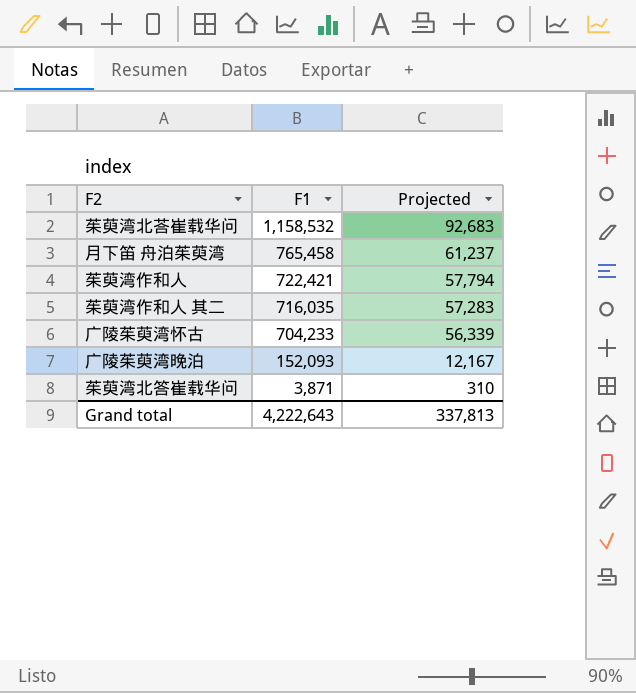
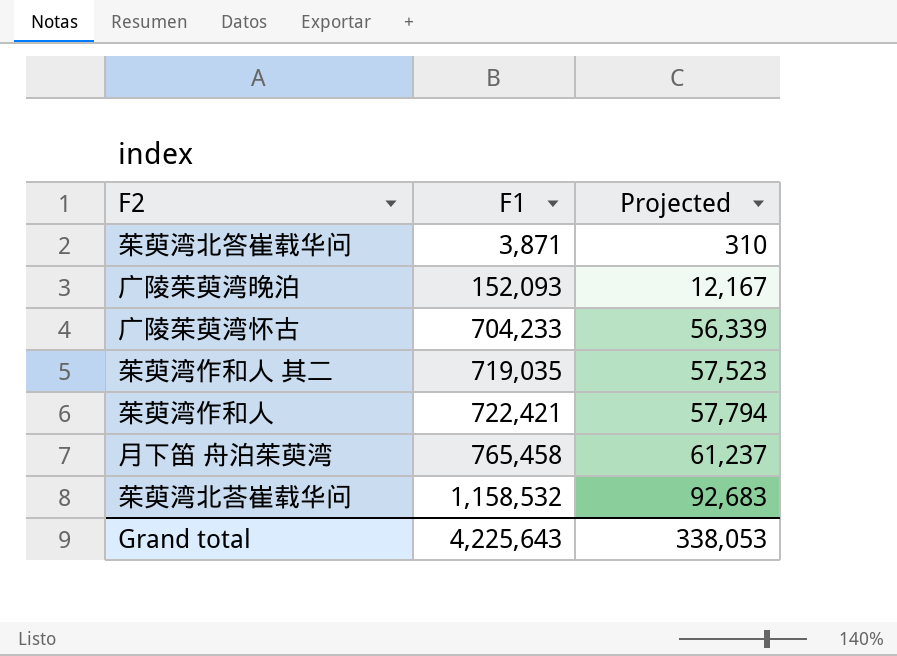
row order: F1 descending -> F1 ascending
茱萸湾作和人 其二 | F1: 716,035 -> 719,035
茱萸湾作和人 其二 | Projected: 57,283 -> 57,523
Grand total | F1: 4,222,643 -> 4,225,643
Grand total | Projected: 337,813 -> 338,053

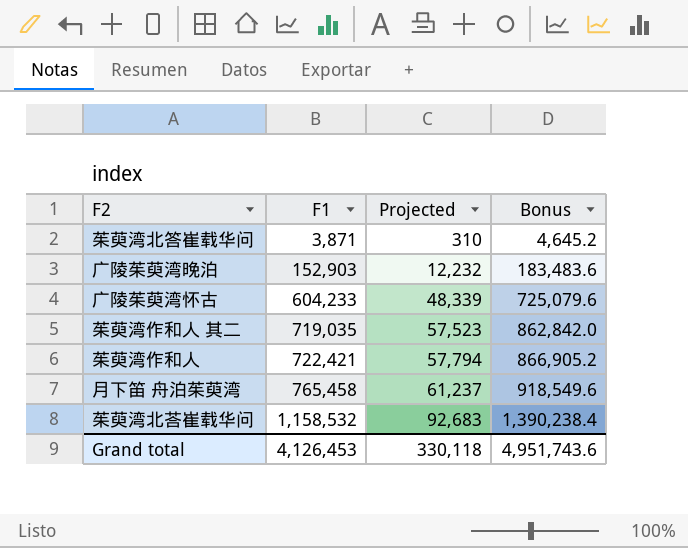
column Bonus | formula: none -> [F1] * 1.2
广陵茱萸湾晚泊 | F1: 152,093 -> 152,903
广陵茱萸湾晚泊 | Projected: 12,167 -> 12,232
广陵茱萸湾怀古 | F1: 704,233 -> 604,233
广陵茱萸湾怀古 | Projected: 56,339 -> 48,339
Grand total | F1: 4,225,643 -> 4,126,453
Grand total | Projected: 338,053 -> 330,118

